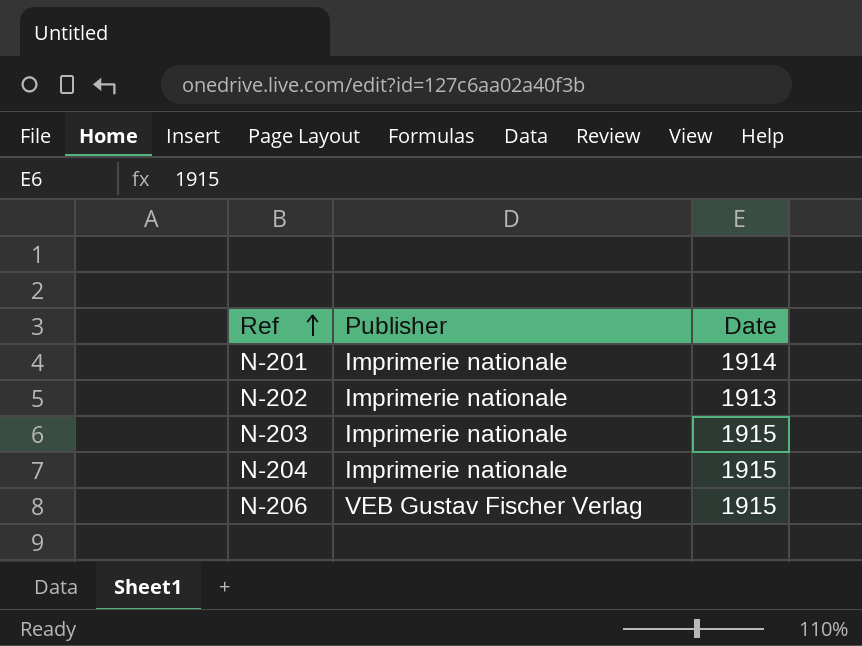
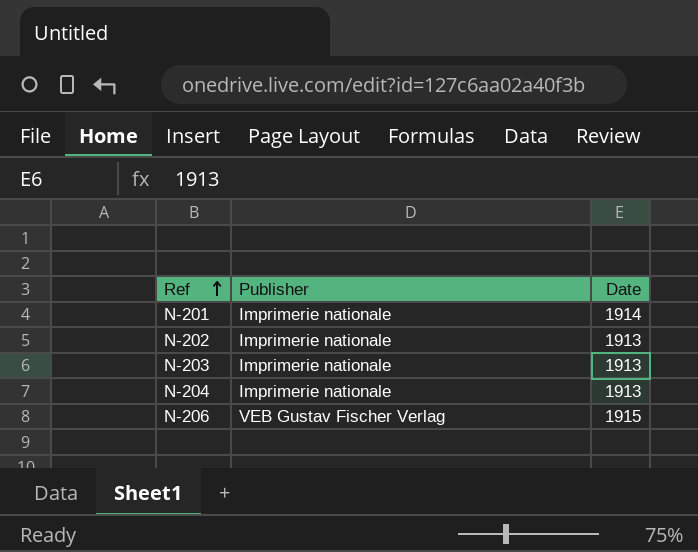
N-203 | Date: 1915 -> 1913
N-204 | Date: 1915 -> 1913

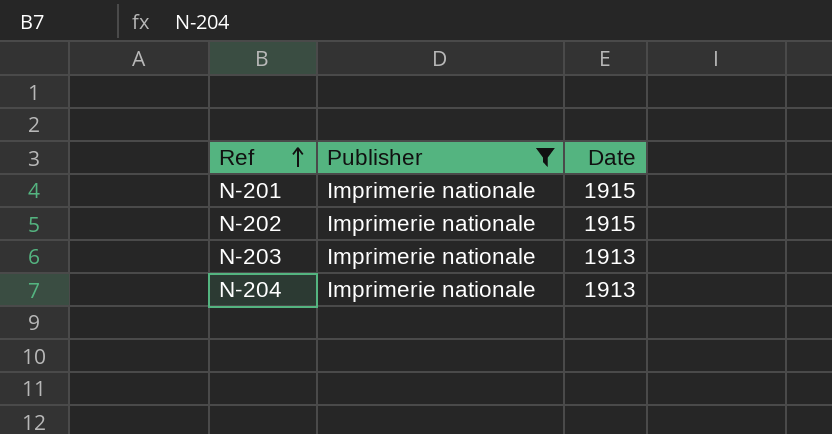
filter: none -> Publisher = Imprimerie nationale
N-201 | Date: 1914 -> 1915
N-202 | Date: 1913 -> 1915

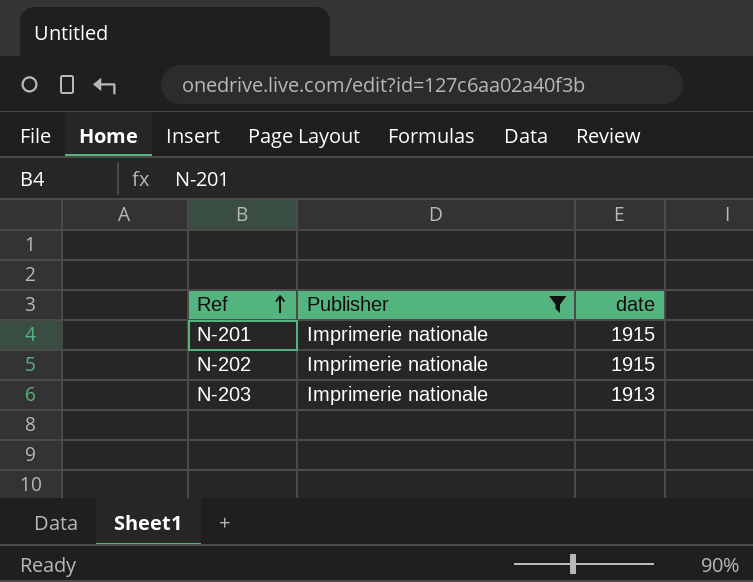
column name: Date -> date
row N-204: Imprimerie nationale | 1913 -> none

